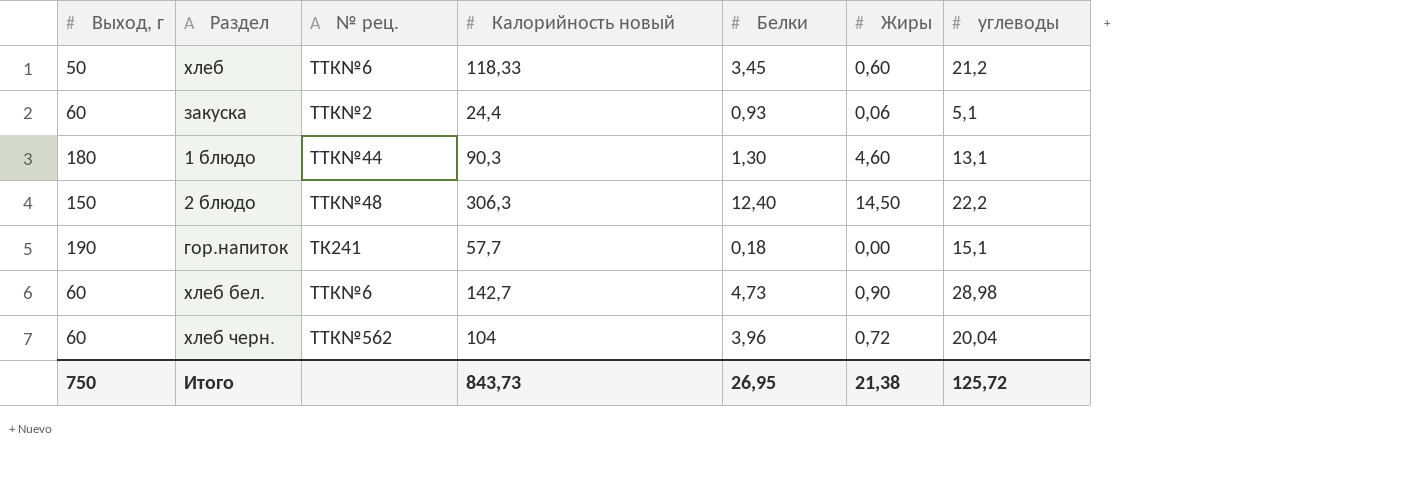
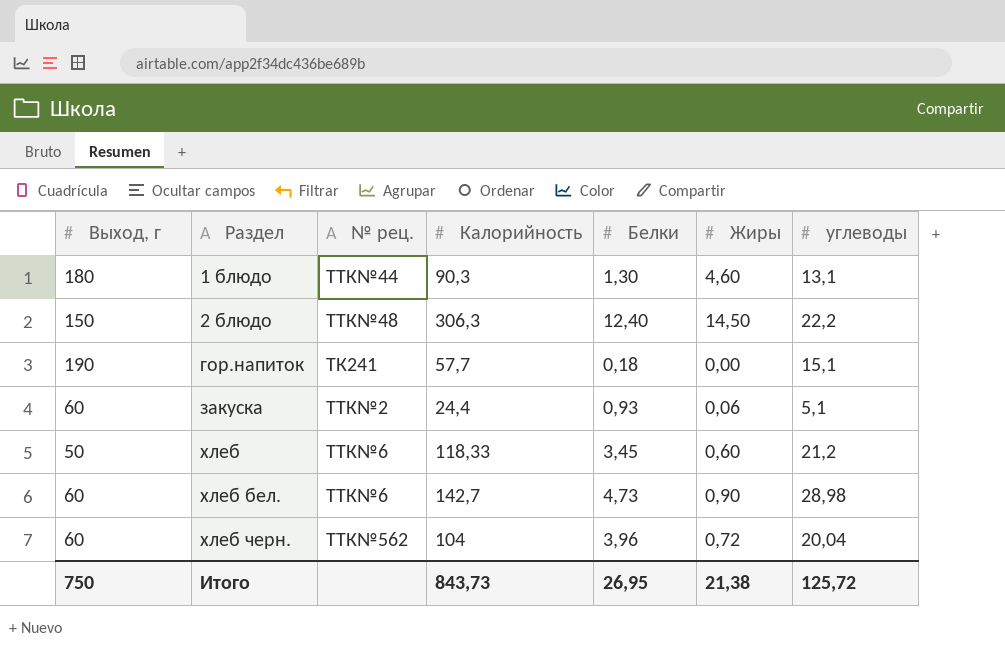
row order: none -> Раздел ascending
column name: Калорийность новый -> Калорийность

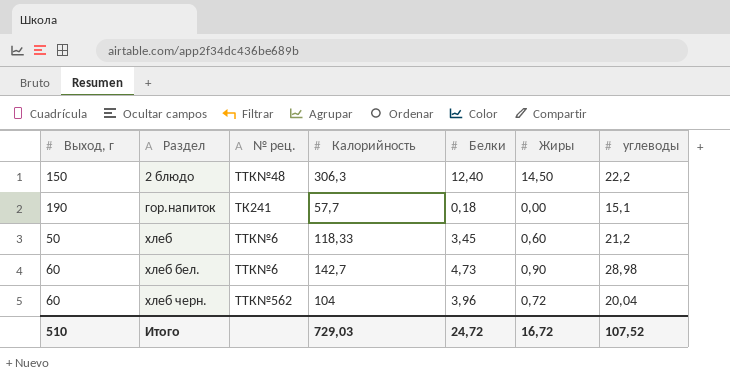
row 1 блюдо: 180 | ТТК№44 | 90,3 | 1,30 | 4,60 | 13,1 -> none
row закуска: 60 | ТТК№2 | 24,4 | 0,93 | 0,06 | 5,1 -> none
Итого | Выход, г: 750 -> 510
Итого | Калорийность: 843,73 -> 729,03
Итого | Белки: 26,95 -> 24,72
Итого | Жиры: 21,38 -> 16,72
Итого | углеводы: 125,72 -> 107,52

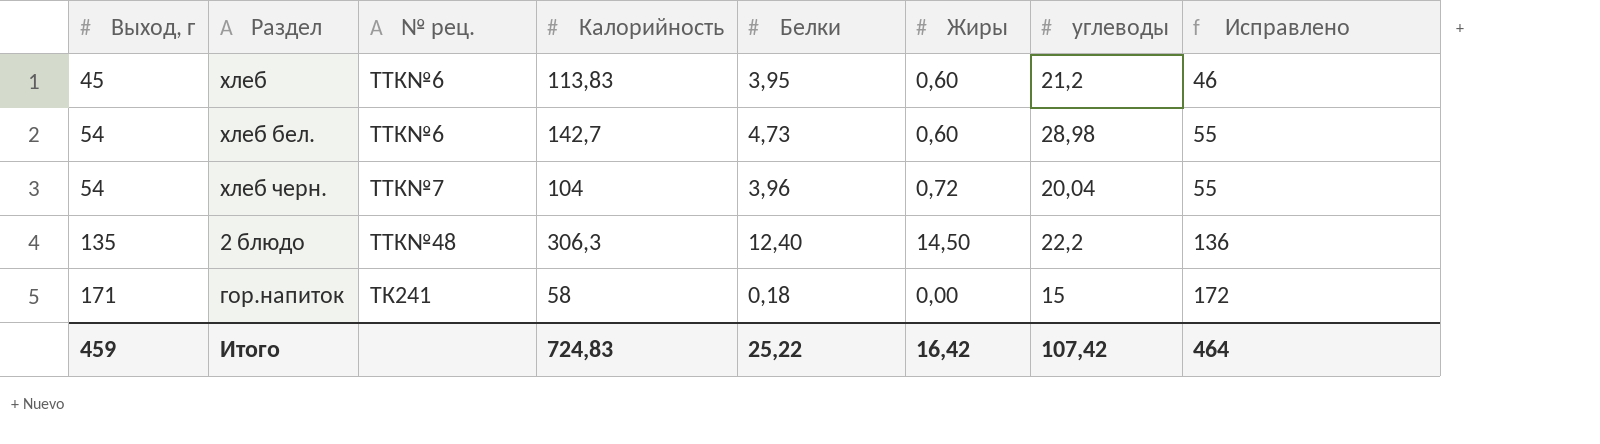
row order: Раздел ascending -> Выход, г ascending
column Исправлено | formula: none -> [Выход, г] + 1
хлеб | Выход, г: 50 -> 45
хлеб | Калорийность: 118,33 -> 113,83
хлеб | Белки: 3,45 -> 3,95
хлеб бел. | Выход, г: 60 -> 54
хлеб бел. | Жиры: 0,90 -> 0,60
хлеб черн. | Выход, г: 60 -> 54
хлеб черн. | № рец.: ТТК№562 -> ТТК№7
2 блюдо | Выход, г: 150 -> 135
гор.напиток | Выход, г: 190 -> 171
гор.напиток | Калорийность: 57,7 -> 58
гор.напиток | углеводы: 15,1 -> 15
Итого | Выход, г: 510 -> 459
Итого | Калорийность: 729,03 -> 724,83
Итого | Белки: 24,72 -> 25,22
Итого | Жиры: 16,72 -> 16,42
Итого | углеводы: 107,52 -> 107,42

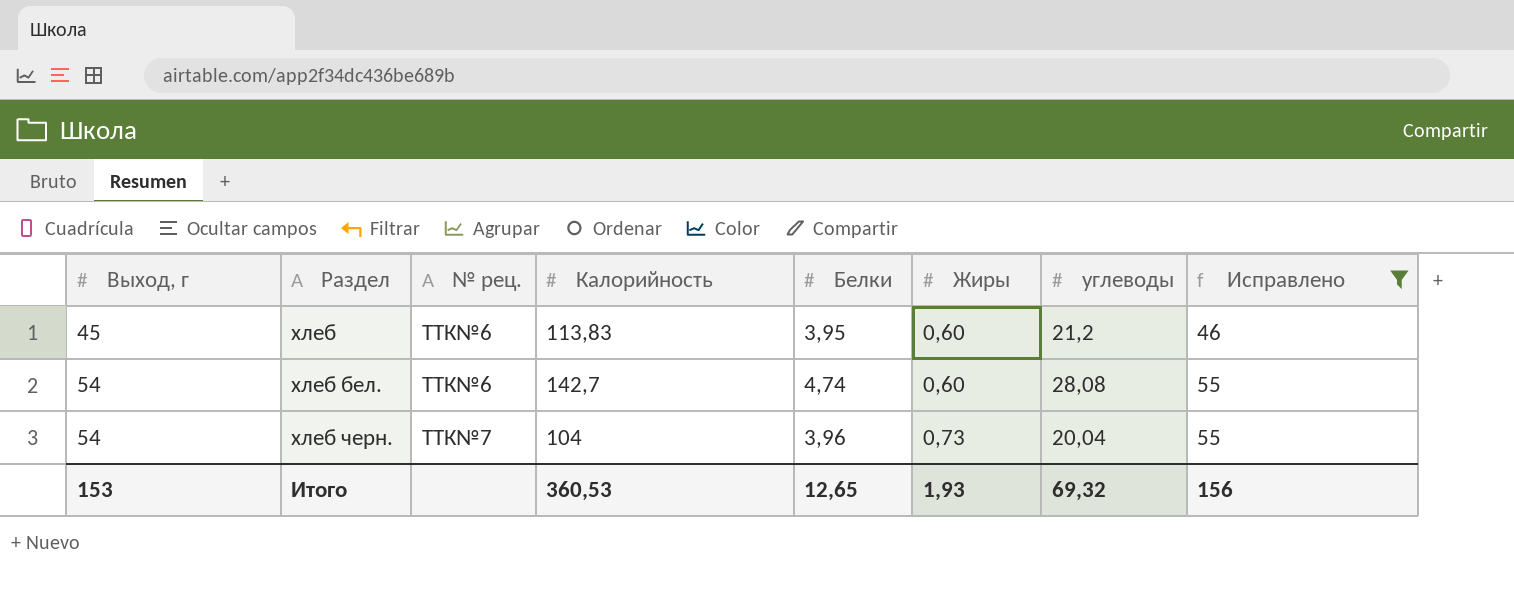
filter: none -> Исправлено <= 55
хлеб бел. | Белки: 4,73 -> 4,74
хлеб бел. | углеводы: 28,98 -> 28,08
хлеб черн. | Жиры: 0,72 -> 0,73
Итого | Выход, г: 459 -> 153
Итого | Калорийность: 724,83 -> 360,53
Итого | Белки: 25,22 -> 12,65
Итого | Жиры: 16,42 -> 1,93
Итого | углеводы: 107,42 -> 69,32
Итого | Исправлено: 464 -> 156

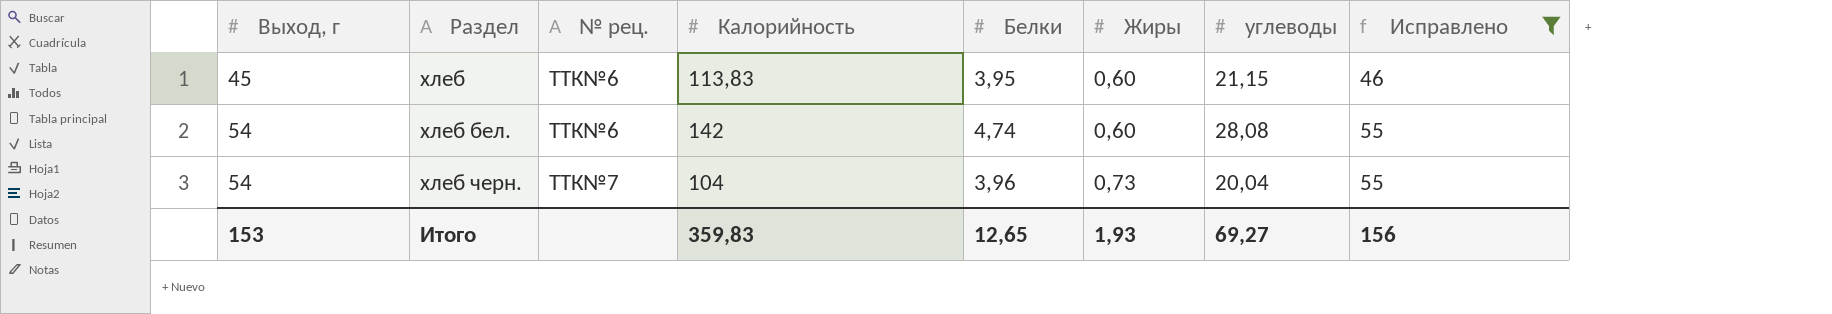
хлеб | углеводы: 21,2 -> 21,15
хлеб бел. | Калорийность: 142,7 -> 142
Итого | Калорийность: 360,53 -> 359,83
Итого | углеводы: 69,32 -> 69,27

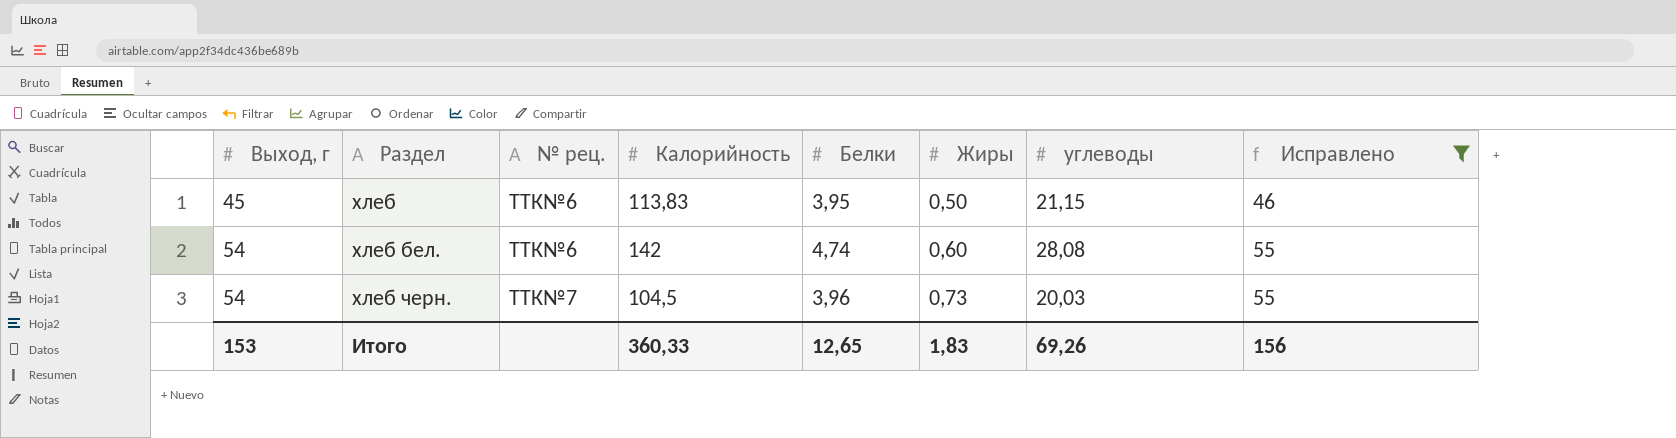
хлеб | Жиры: 0,60 -> 0,50
хлеб черн. | Калорийность: 104 -> 104,5
хлеб черн. | углеводы: 20,04 -> 20,03
Итого | Калорийность: 359,83 -> 360,33
Итого | Жиры: 1,93 -> 1,83
Итого | углеводы: 69,27 -> 69,26

